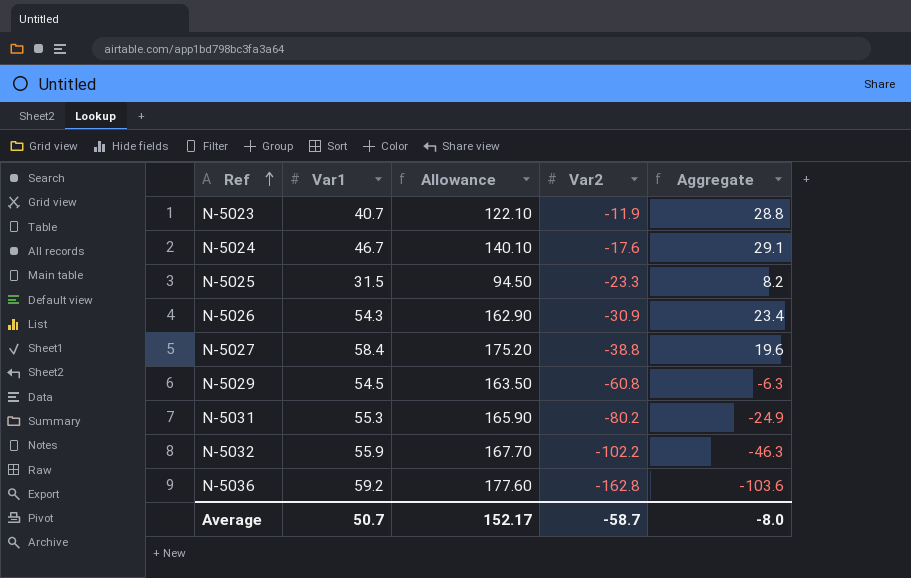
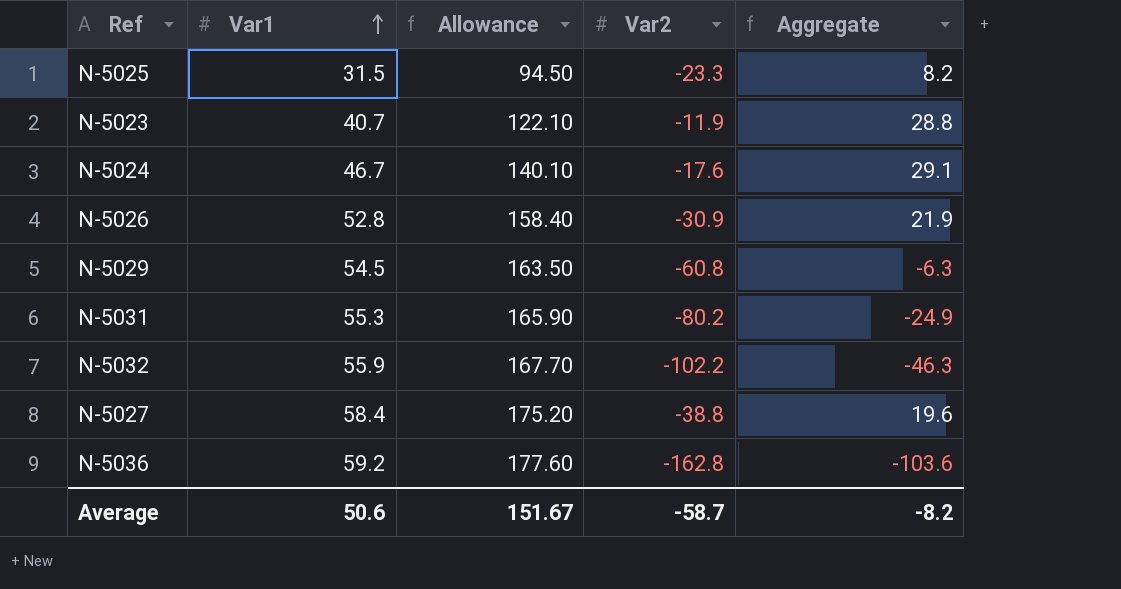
row order: Ref ascending -> Var1 ascending
N-5026 | Var1: 54.3 -> 52.8
N-5026 | Allowance: 162.90 -> 158.40
N-5026 | Aggregate: 23.4 -> 21.9
Average | Var1: 50.7 -> 50.6
Average | Allowance: 152.17 -> 151.67
Average | Aggregate: -8.0 -> -8.2

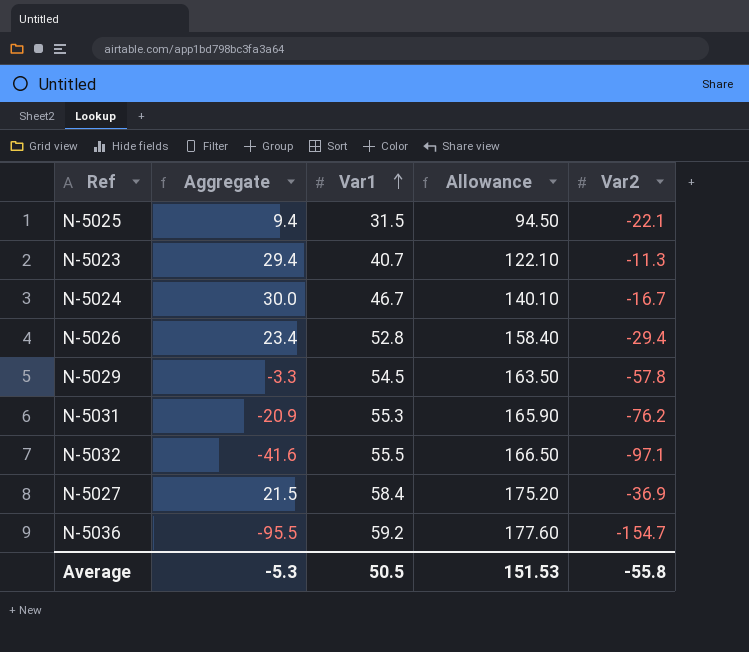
column Aggregate | position: 5 -> 2
N-5025 | Aggregate: 8.2 -> 9.4
N-5025 | Var2: -23.3 -> -22.1
N-5023 | Aggregate: 28.8 -> 29.4
N-5023 | Var2: -11.9 -> -11.3
N-5024 | Aggregate: 29.1 -> 30.0
N-5024 | Var2: -17.6 -> -16.7
N-5026 | Aggregate: 21.9 -> 23.4
N-5026 | Var2: -30.9 -> -29.4
N-5029 | Aggregate: -6.3 -> -3.3
N-5029 | Var2: -60.8 -> -57.8
N-5031 | Aggregate: -24.9 -> -20.9
N-5031 | Var2: -80.2 -> -76.2
N-5032 | Aggregate: -46.3 -> -41.6
N-5032 | Var1: 55.9 -> 55.5
N-5032 | Allowance: 167.70 -> 166.50
N-5032 | Var2: -102.2 -> -97.1
N-5027 | Aggregate: 19.6 -> 21.5
N-5027 | Var2: -38.8 -> -36.9
N-5036 | Aggregate: -103.6 -> -95.5
N-5036 | Var2: -162.8 -> -154.7
Average | Aggregate: -8.2 -> -5.3
Average | Var1: 50.6 -> 50.5
Average | Allowance: 151.67 -> 151.53
Average | Var2: -58.7 -> -55.8

